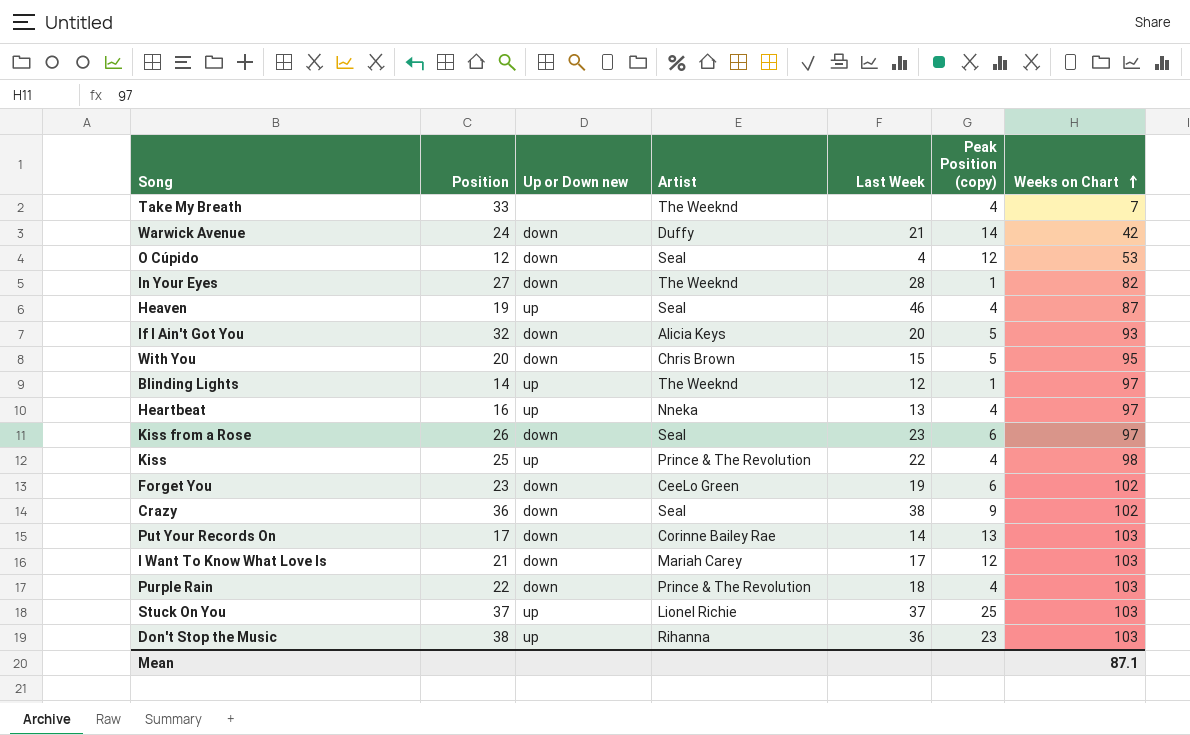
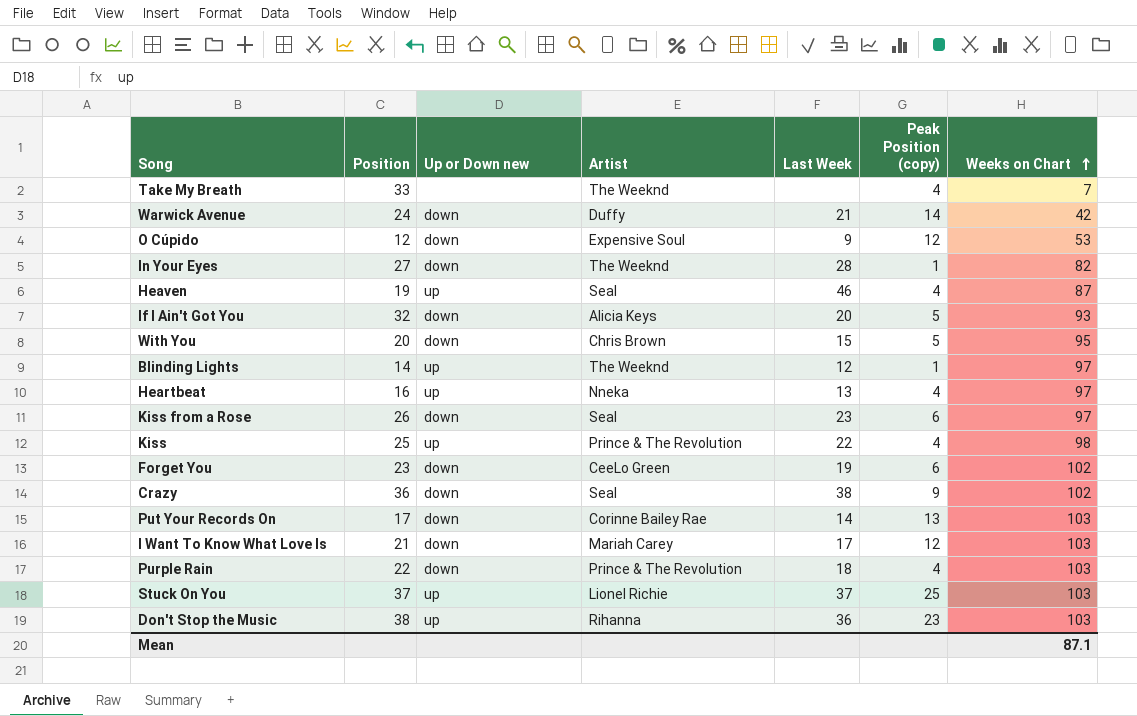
O Cúpido | Artist: Seal -> Expensive Soul
O Cúpido | Last Week: 4 -> 9

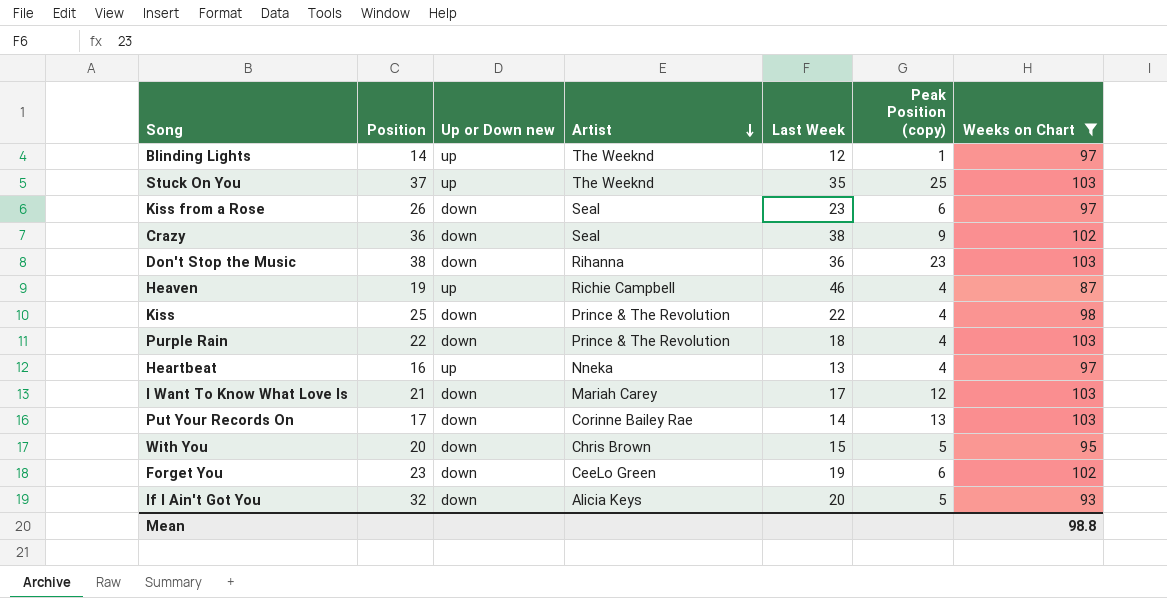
filter: none -> Weeks on Chart >= 87
row order: Weeks on Chart ascending -> Artist descending
Stuck On You | Artist: Lionel Richie -> The Weeknd
Stuck On You | Last Week: 37 -> 35
Don't Stop the Music | Up or Down new: up -> down
Heaven | Artist: Seal -> Richie Campbell
Kiss | Up or Down new: up -> down
Mean | Weeks on Chart: 87.1 -> 98.8

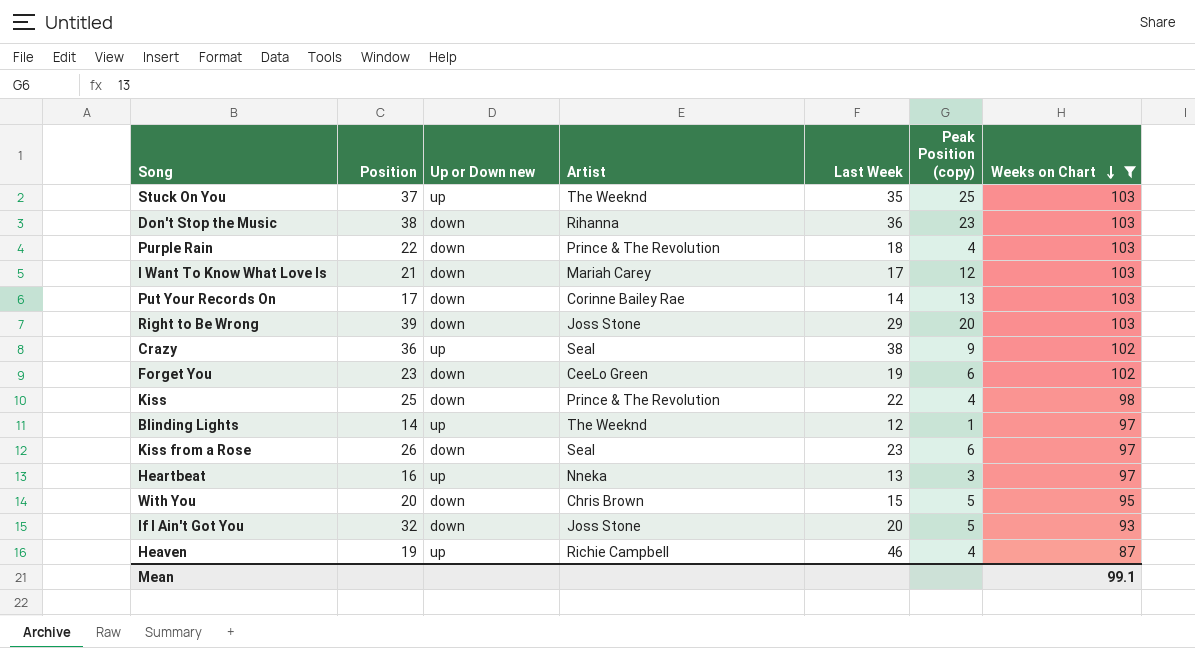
row order: Artist descending -> Weeks on Chart descending
row Right to Be Wrong: none -> 39 | down | Joss Stone | 29 | 20 | 103
Crazy | Up or Down new: down -> up
Heartbeat | Peak Position (copy): 4 -> 3
If I Ain't Got You | Artist: Alicia Keys -> Joss Stone
Mean | Weeks on Chart: 98.8 -> 99.1

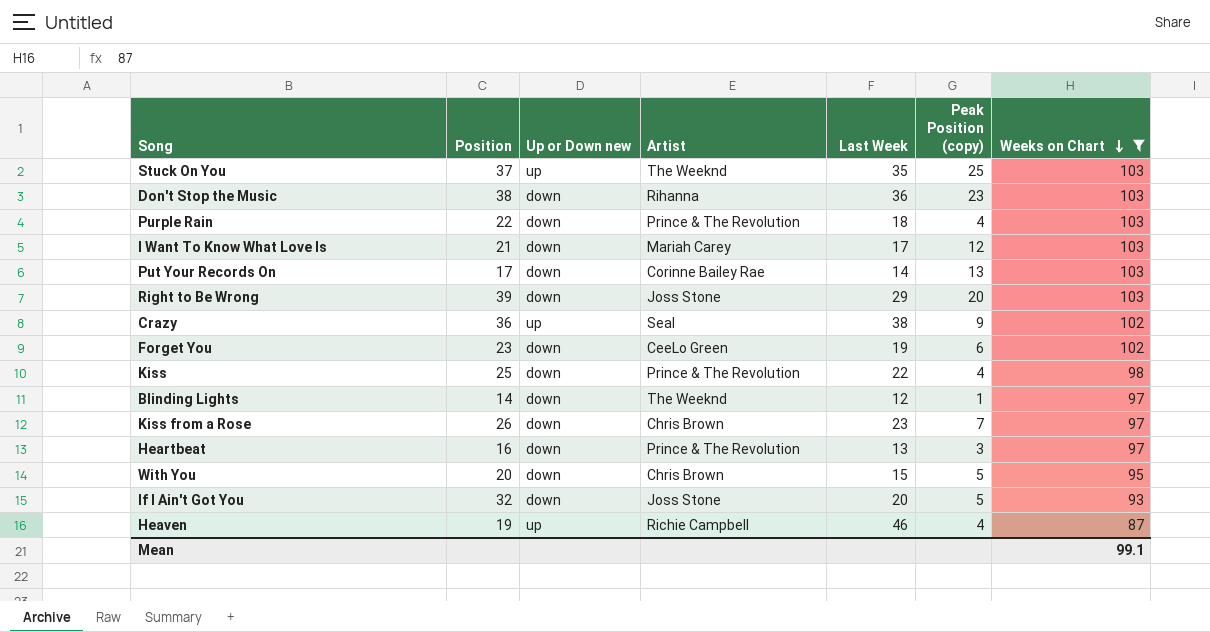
Blinding Lights | Up or Down new: up -> down
Kiss from a Rose | Artist: Seal -> Chris Brown
Kiss from a Rose | Peak Position (copy): 6 -> 7
Heartbeat | Up or Down new: up -> down
Heartbeat | Artist: Nneka -> Prince & The Revolution

